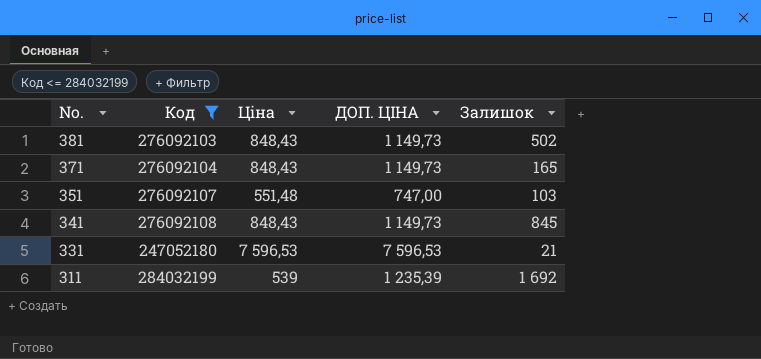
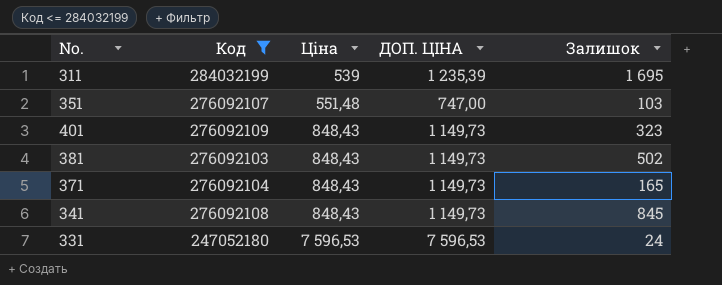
row order: No. descending -> Ціна ascending
311 | Залишок: 1 692 -> 1 695
row 401: none -> 276092109 | 848,43 | 1 149,73 | 323
331 | Залишок: 21 -> 24

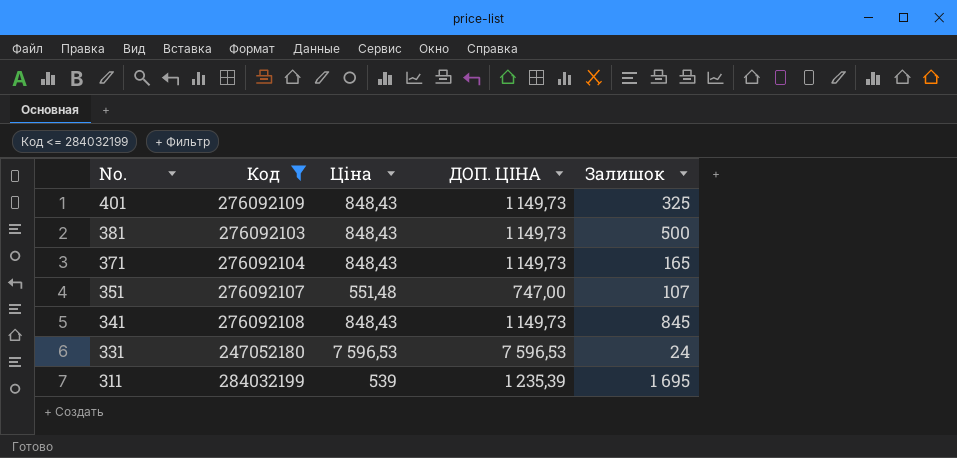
row order: Ціна ascending -> No. descending
401 | Залишок: 323 -> 325
381 | Залишок: 502 -> 500
351 | Залишок: 103 -> 107

